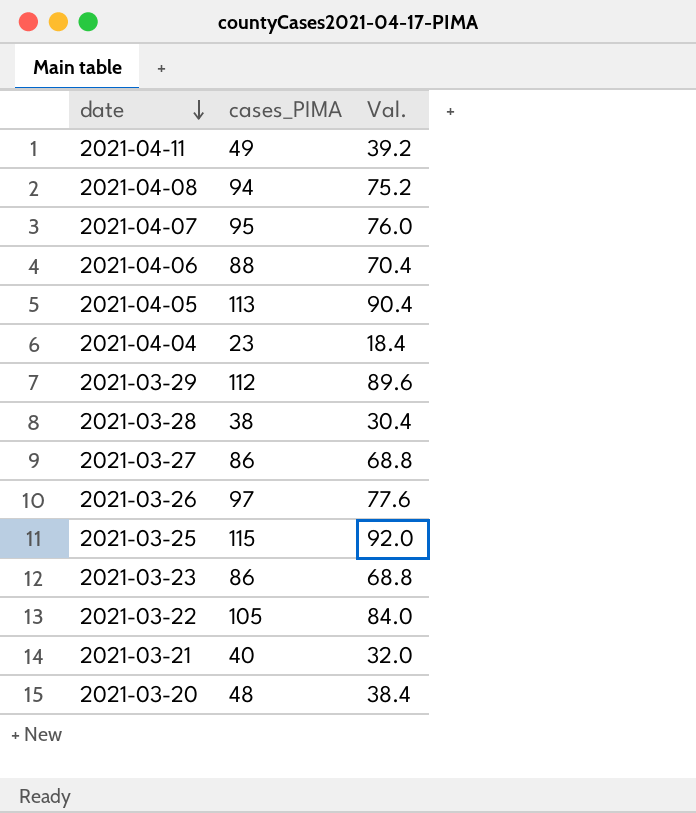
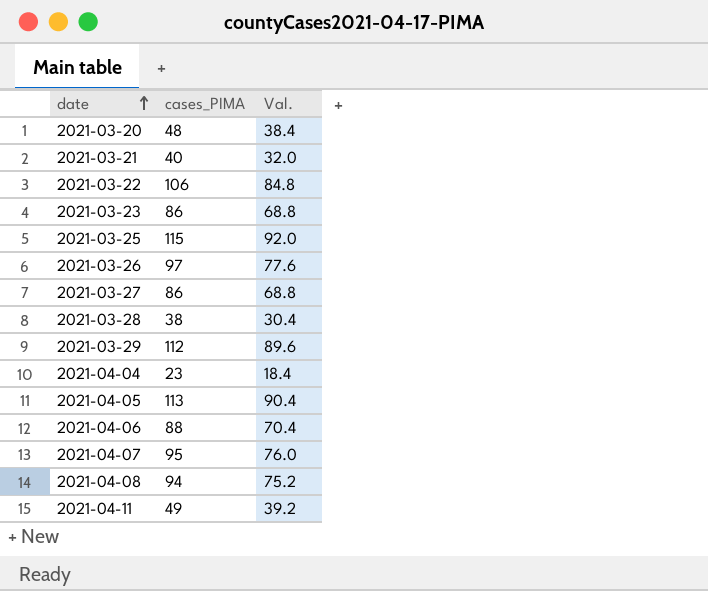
row order: date descending -> date ascending
2021-03-22 | cases_PIMA: 105 -> 106
2021-03-22 | Val.: 84.0 -> 84.8

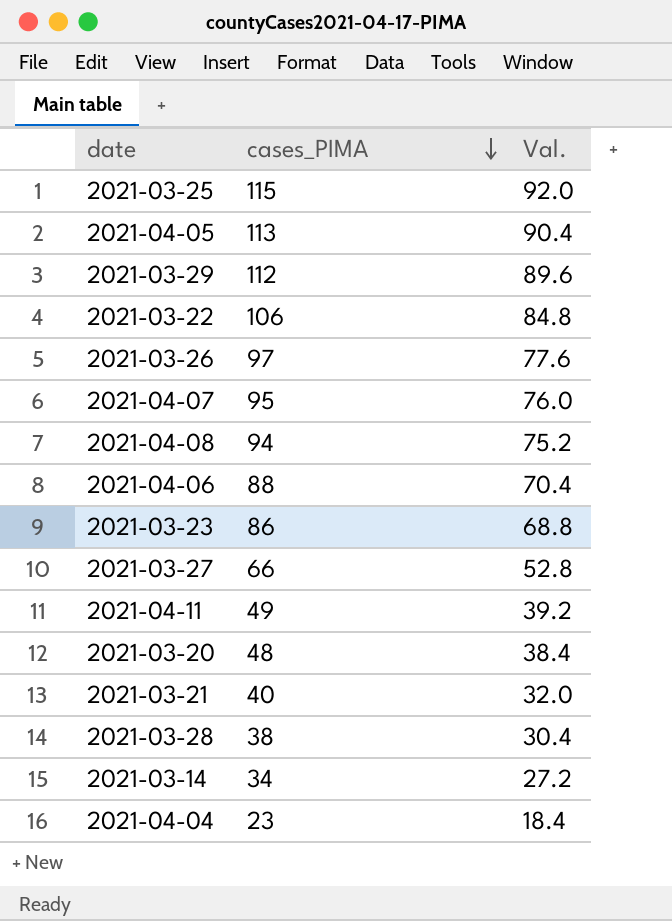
row order: date ascending -> cases_PIMA descending
2021-03-27 | cases_PIMA: 86 -> 66
2021-03-27 | Val.: 68.8 -> 52.8
row 2021-03-14: none -> 34 | 27.2

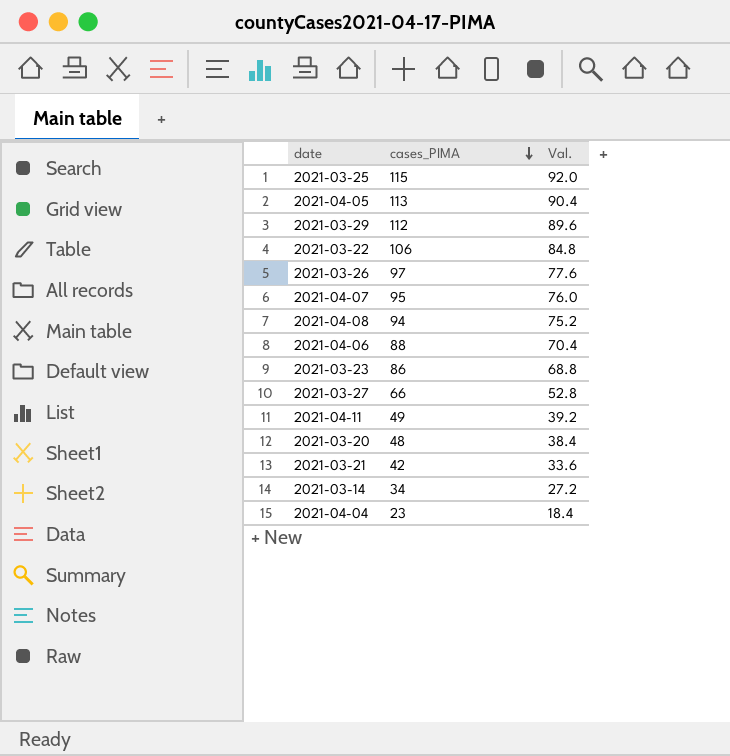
row 2021-03-28: 38 | 30.4 -> none
2021-03-21 | cases_PIMA: 40 -> 42
2021-03-21 | Val.: 32.0 -> 33.6

